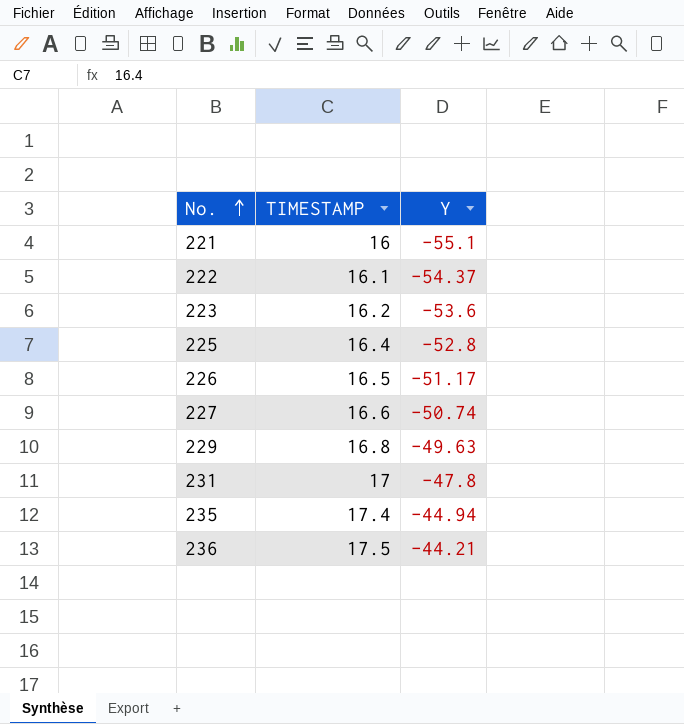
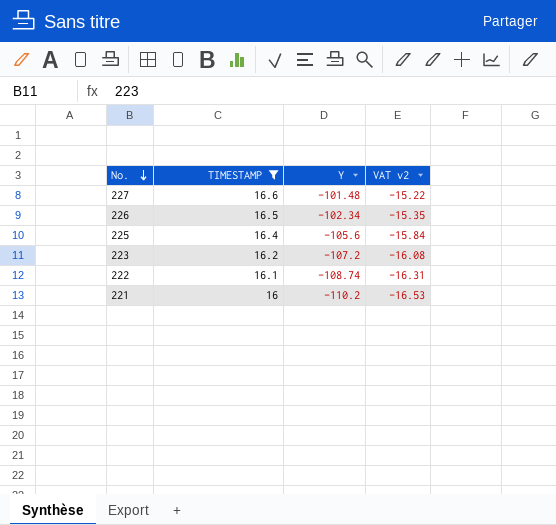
filter: none -> TIMESTAMP <= 16.6
row order: No. ascending -> No. descending
column VAT v2 | formula: none -> [Y] * 0.15
227 | Y: -50.74 -> -101.48
226 | Y: -51.17 -> -102.34
225 | Y: -52.8 -> -105.6
223 | Y: -53.6 -> -107.2
222 | Y: -54.37 -> -108.74
221 | Y: -55.1 -> -110.2

